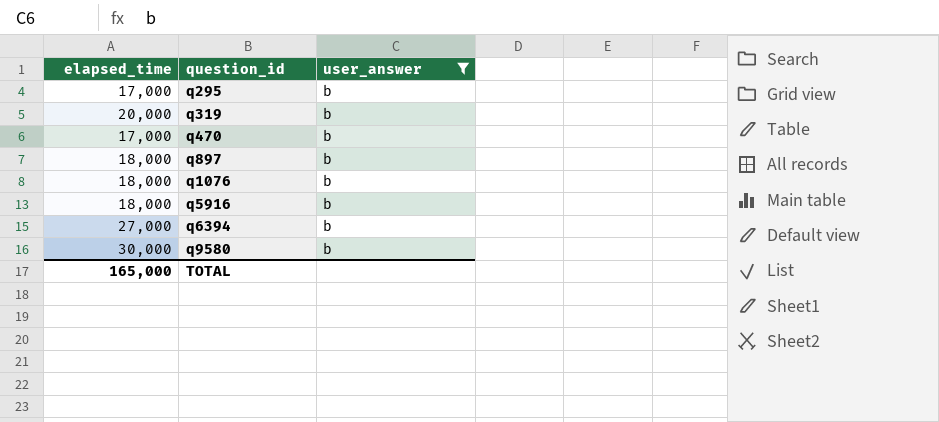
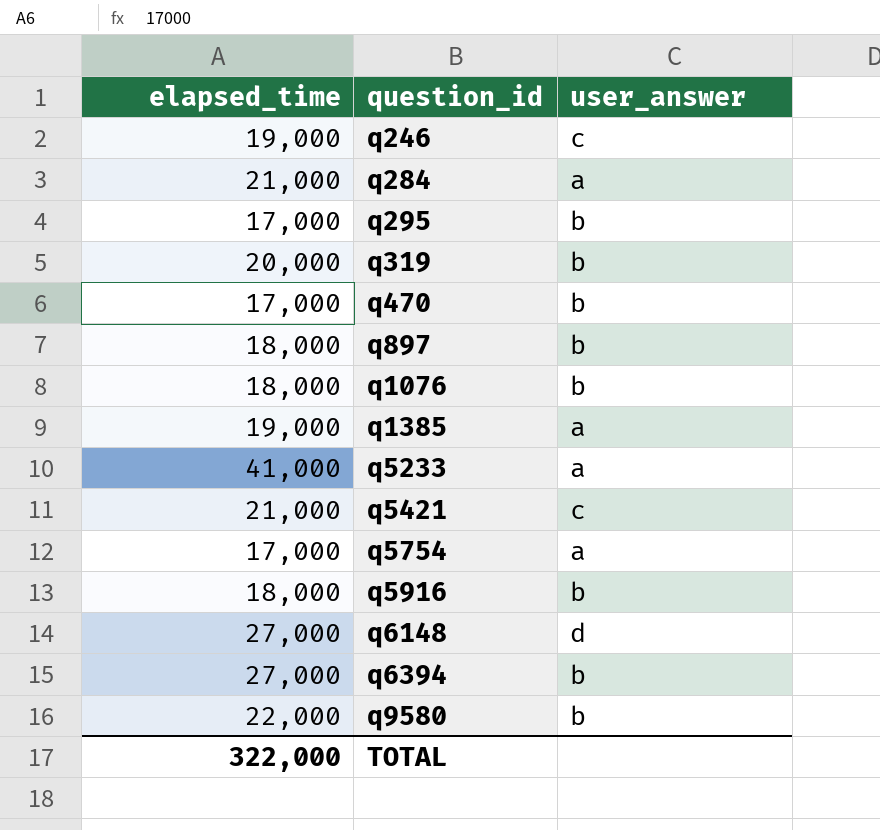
filter: user_answer = b -> none
q9580 | elapsed_time: 30,000 -> 22,000
TOTAL | elapsed_time: 165,000 -> 322,000

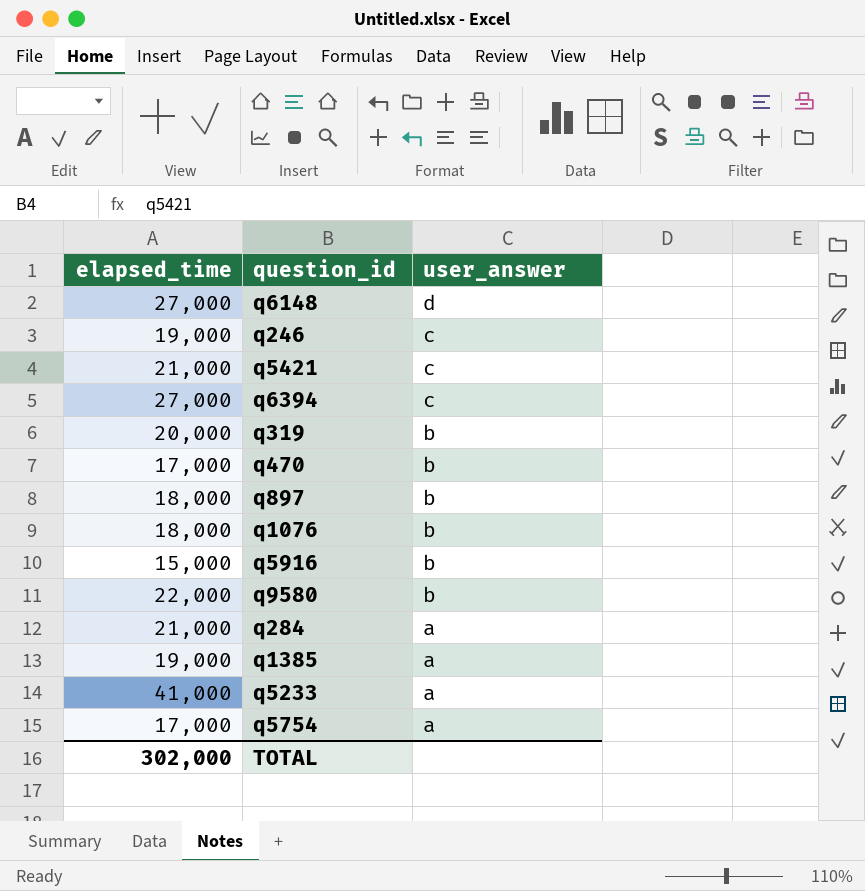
row order: question_id ascending -> user_answer descending
row q295: 17,000 | b -> none
q6394 | user_answer: b -> c
q5916 | elapsed_time: 18,000 -> 15,000
TOTAL | elapsed_time: 322,000 -> 302,000

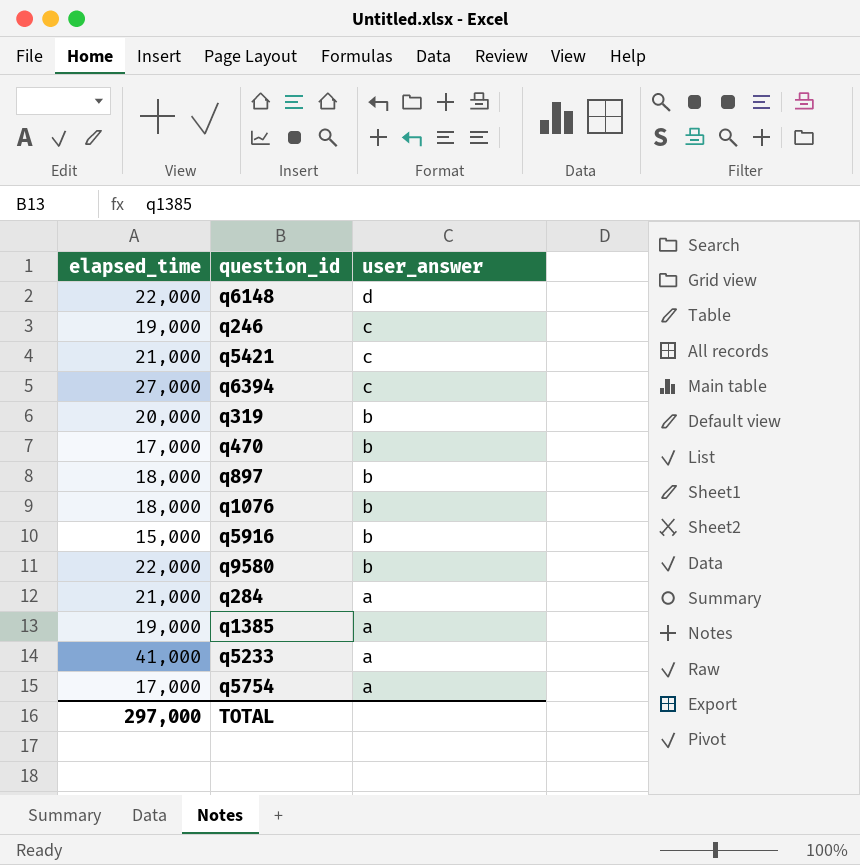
q6148 | elapsed_time: 27,000 -> 22,000
TOTAL | elapsed_time: 302,000 -> 297,000

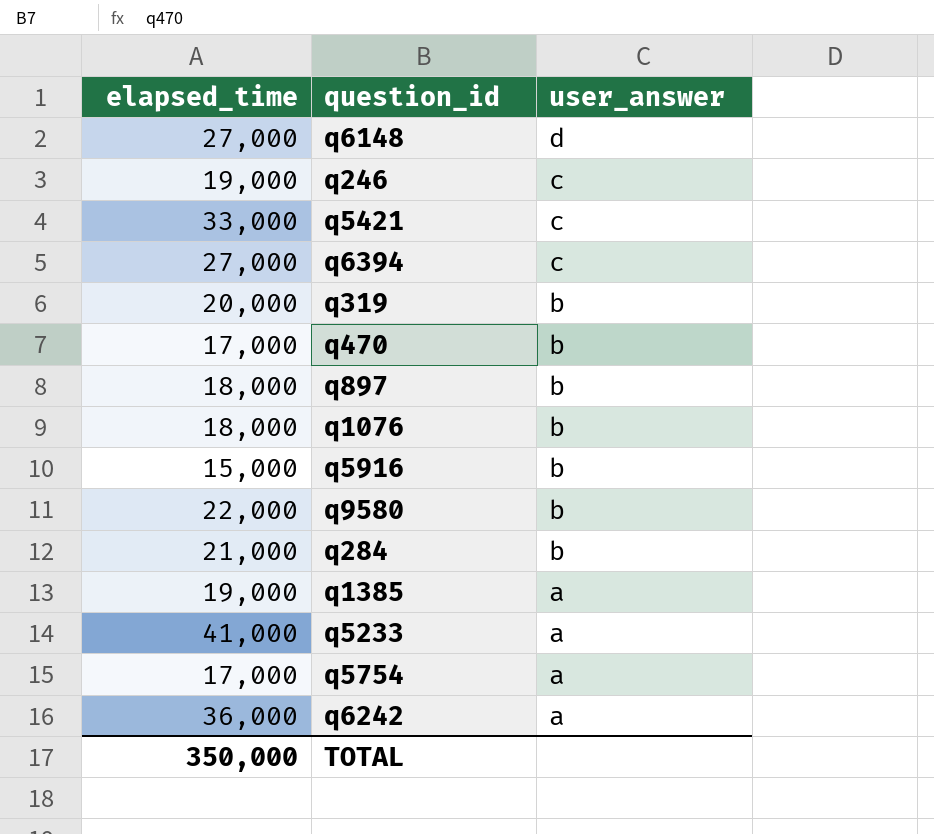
q6148 | elapsed_time: 22,000 -> 27,000
q5421 | elapsed_time: 21,000 -> 33,000
q284 | user_answer: a -> b
row q6242: none -> 36,000 | a
TOTAL | elapsed_time: 297,000 -> 350,000

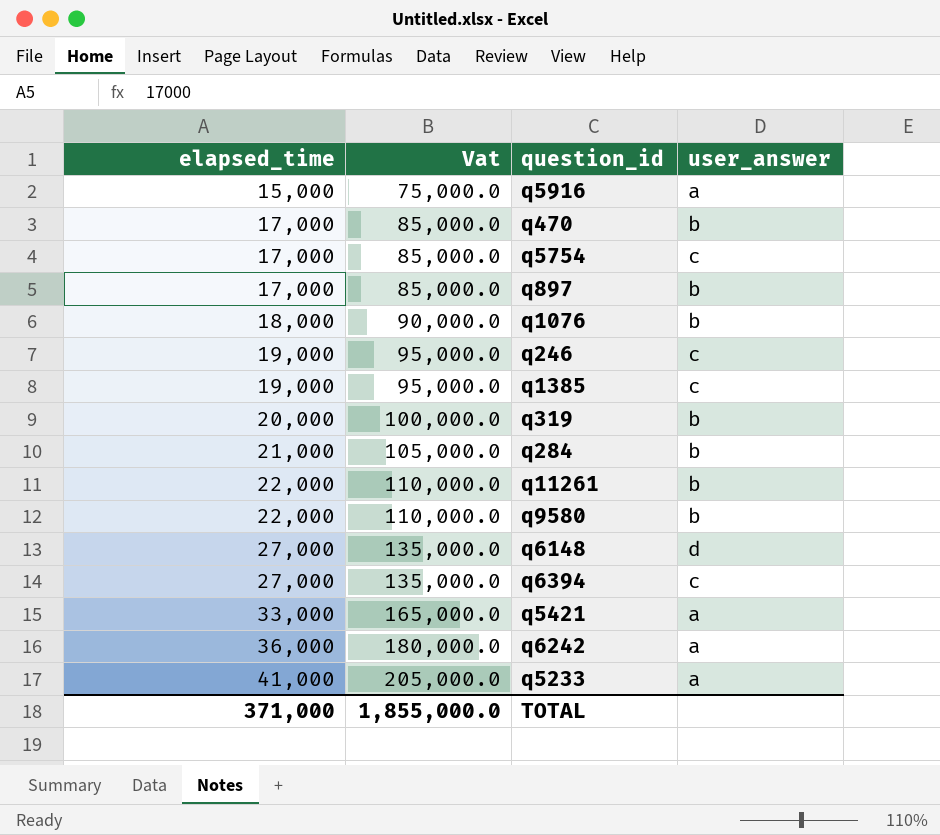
row order: user_answer descending -> elapsed_time ascending
column Vat | formula: none -> [elapsed_time] * 5
q5916 | user_answer: b -> a
q5754 | user_answer: a -> c
q897 | elapsed_time: 18,000 -> 17,000
q1385 | user_answer: a -> c
row q11261: none -> 22,000 | 110,000.0 | b
q5421 | user_answer: c -> a
TOTAL | elapsed_time: 350,000 -> 371,000

